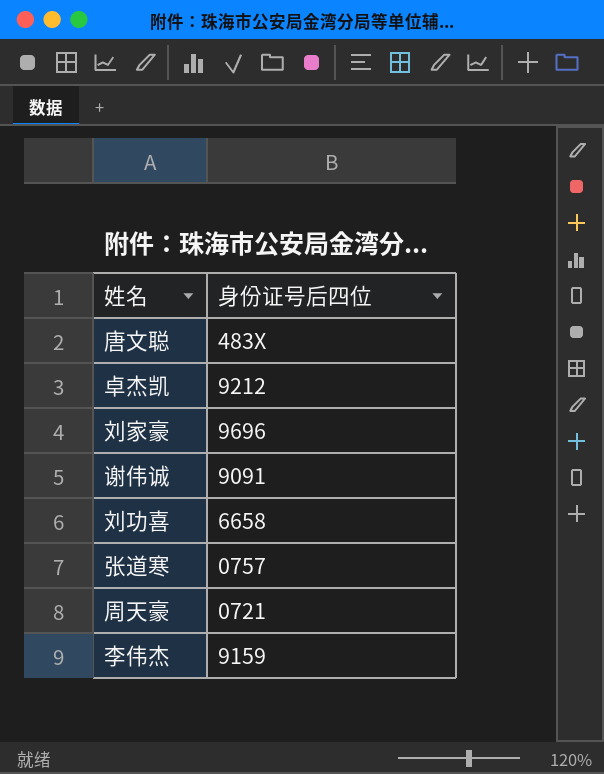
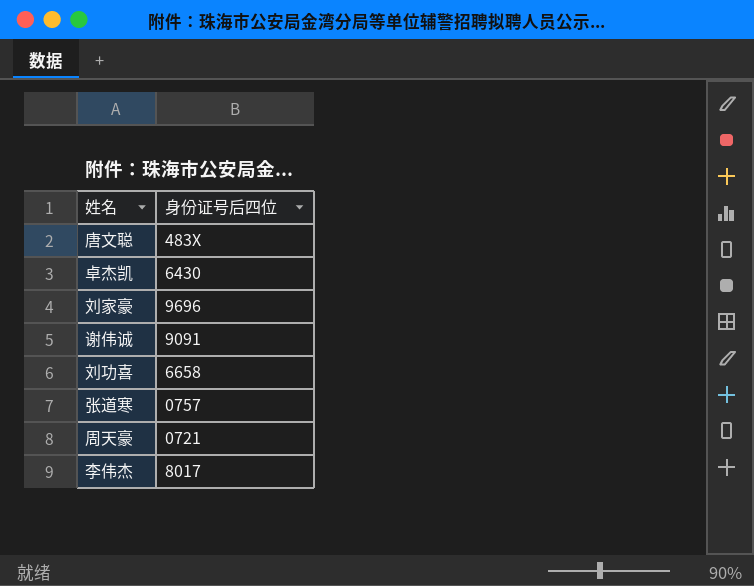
卓杰凯 | 身份证号后四位: 9212 -> 6430
李伟杰 | 身份证号后四位: 9159 -> 8017

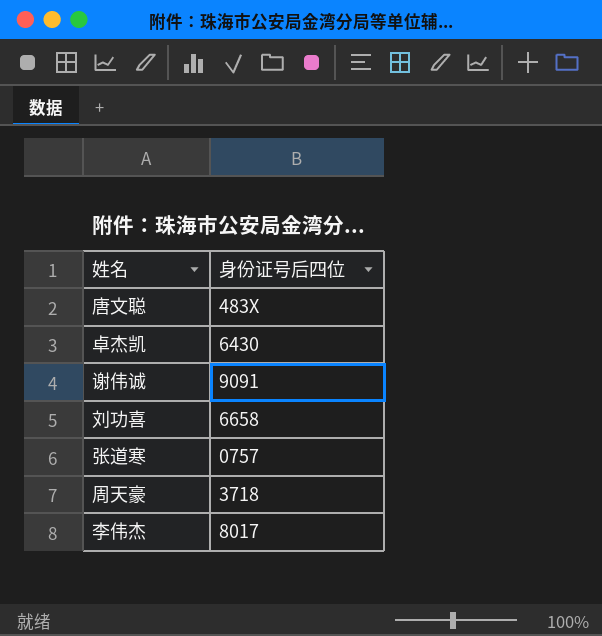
row 刘家豪: 9696 -> none
周天豪 | 身份证号后四位: 0721 -> 3718

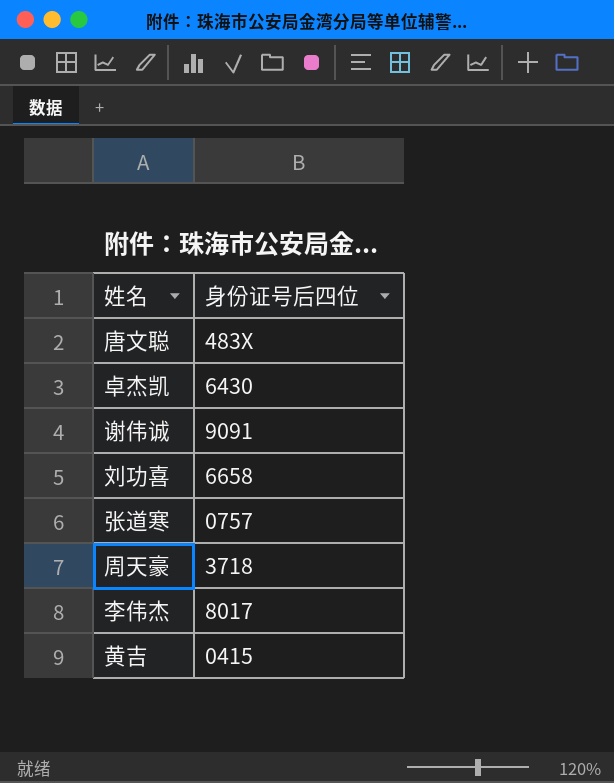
row 黄吉: none -> 0415

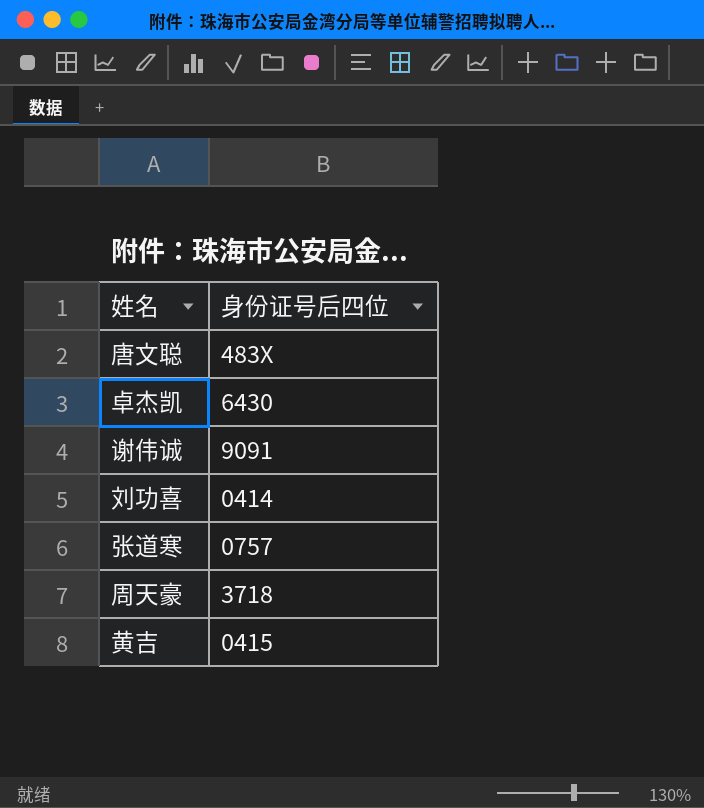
row 李伟杰: 8017 -> none
刘功喜 | 身份证号后四位: 6658 -> 0414

